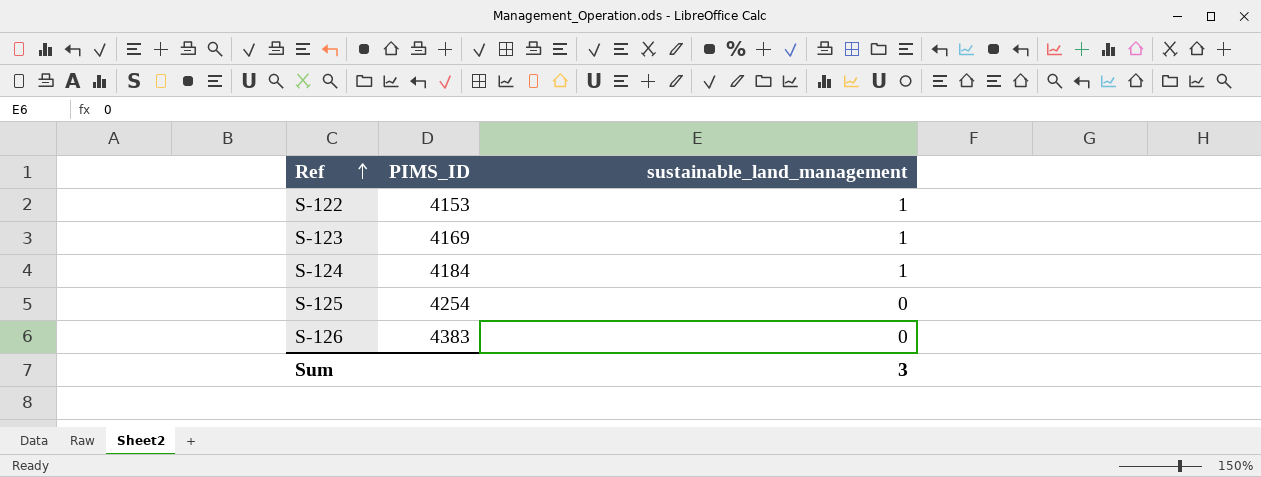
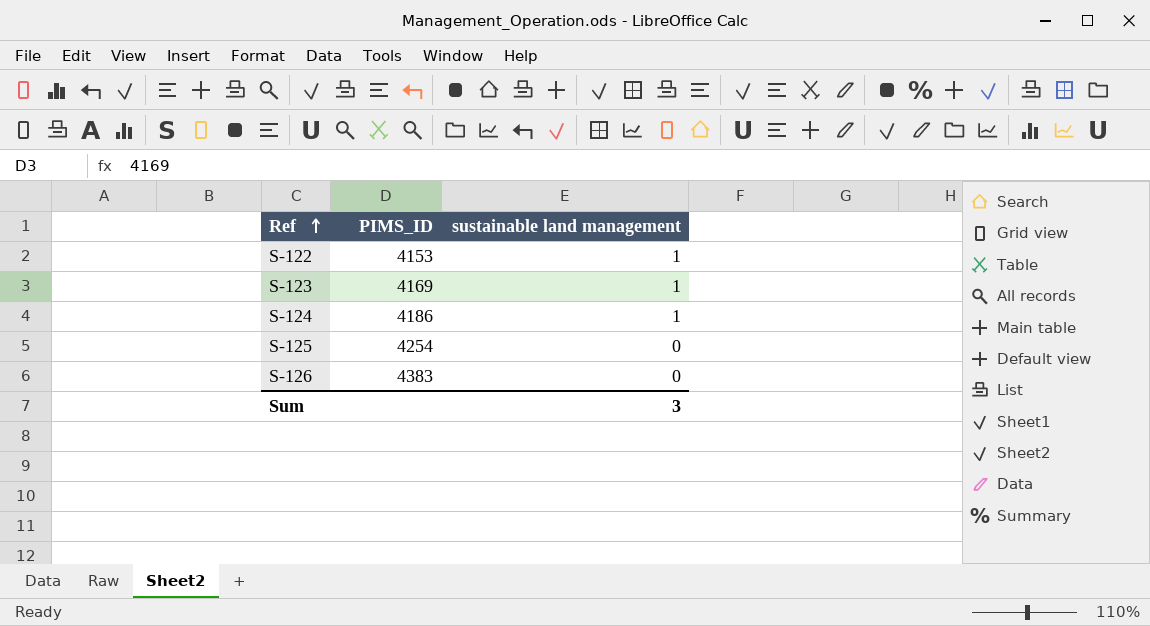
column name: sustainable_land_management -> sustainable land management
S-124 | PIMS_ID: 4184 -> 4186

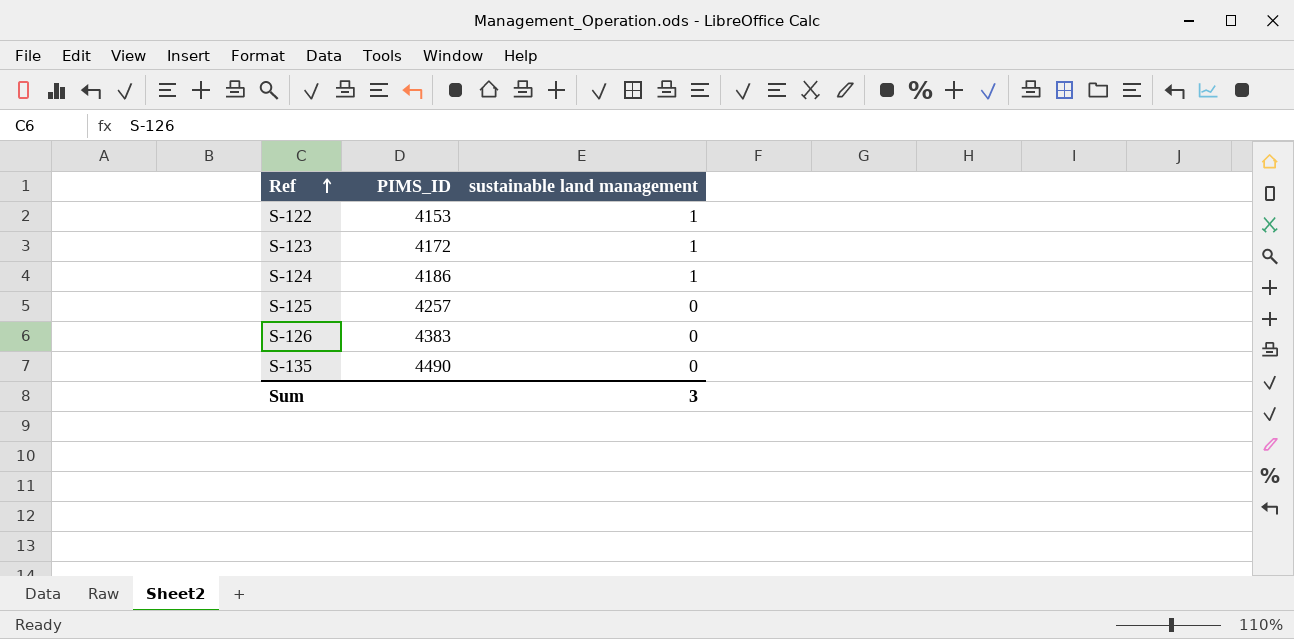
S-123 | PIMS_ID: 4169 -> 4172
S-125 | PIMS_ID: 4254 -> 4257
row S-135: none -> 4490 | 0

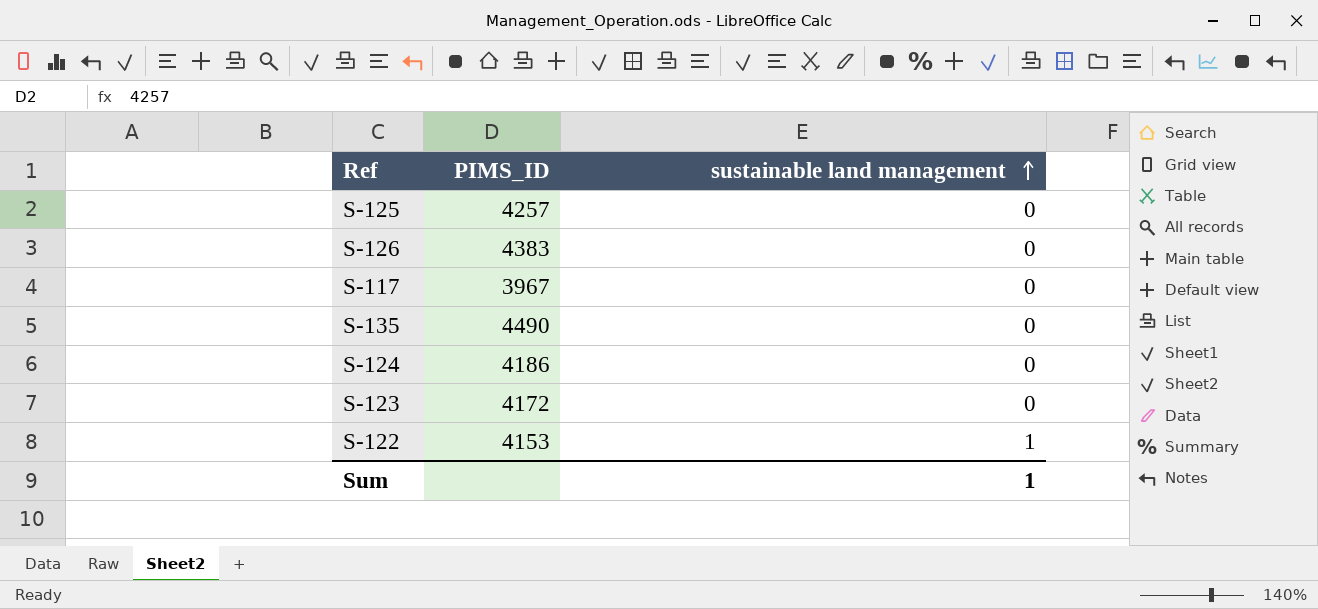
row order: Ref ascending -> sustainable land management ascending
row S-117: none -> 3967 | 0
S-124 | sustainable land management: 1 -> 0
S-123 | sustainable land management: 1 -> 0
Sum | sustainable land management: 3 -> 1

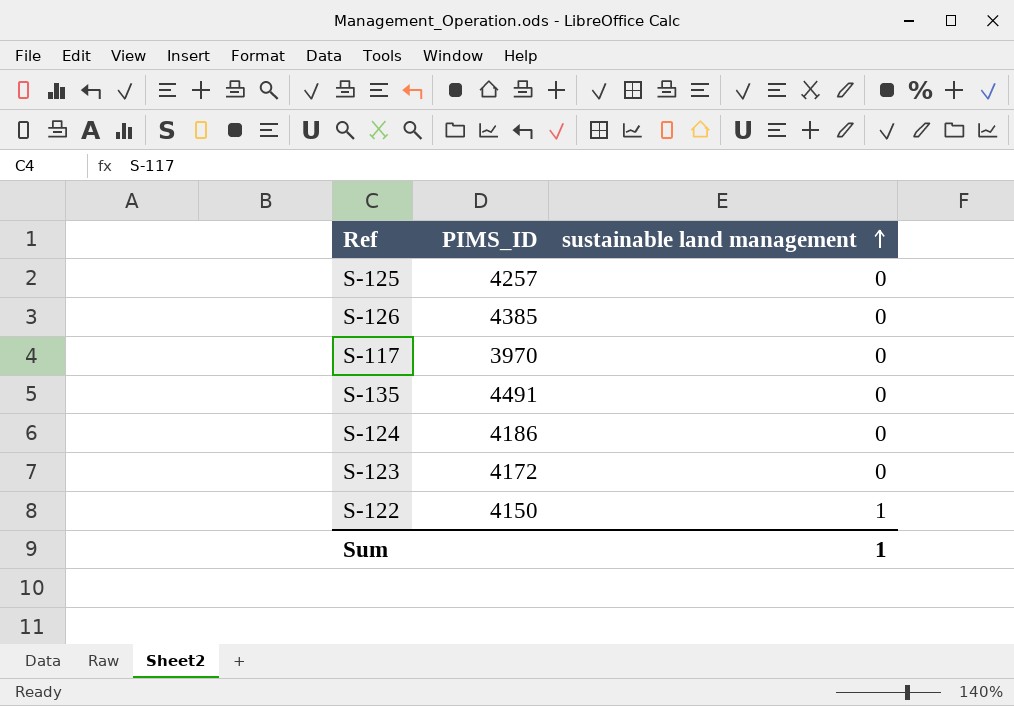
S-126 | PIMS_ID: 4383 -> 4385
S-117 | PIMS_ID: 3967 -> 3970
S-135 | PIMS_ID: 4490 -> 4491
S-122 | PIMS_ID: 4153 -> 4150

